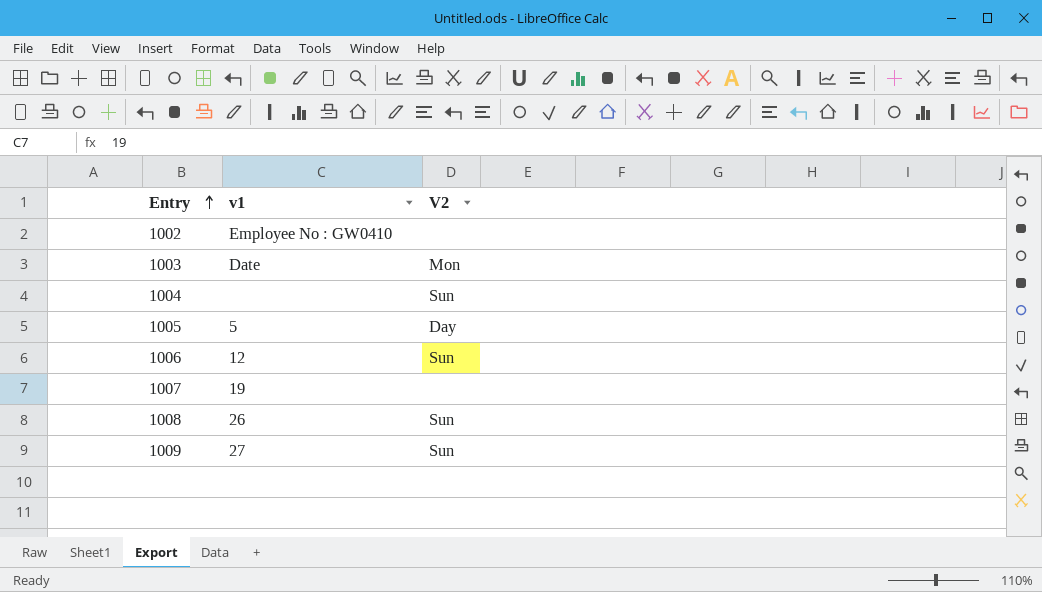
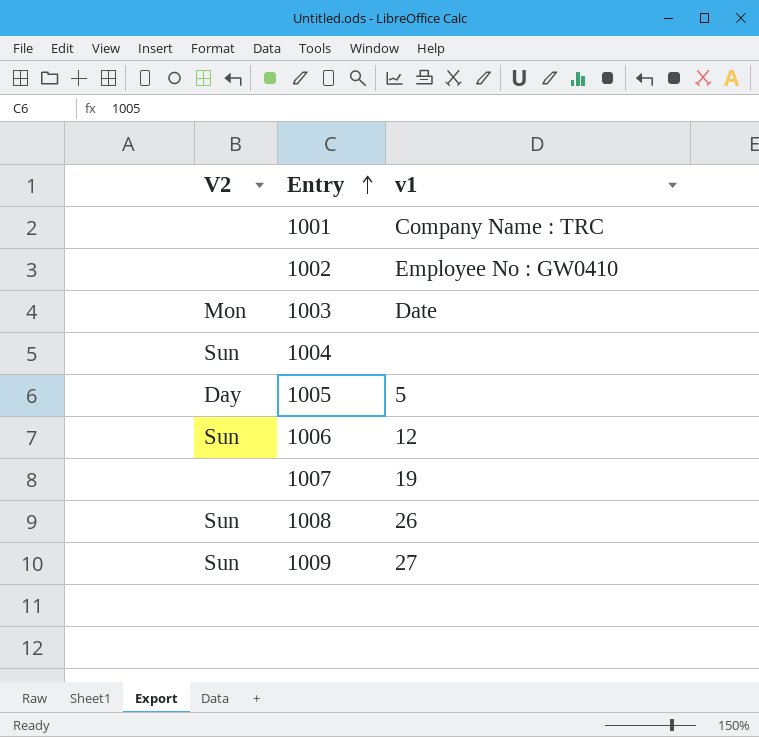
column V2 | position: 3 -> 1
row 1001: none -> none | Company Name : TRC

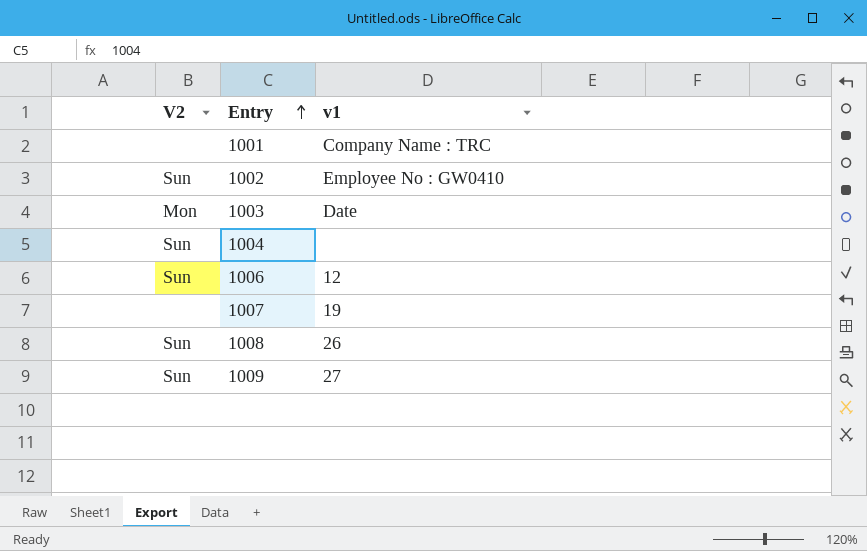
row 1005: Day | 5 -> none
1002 | V2: none -> Sun

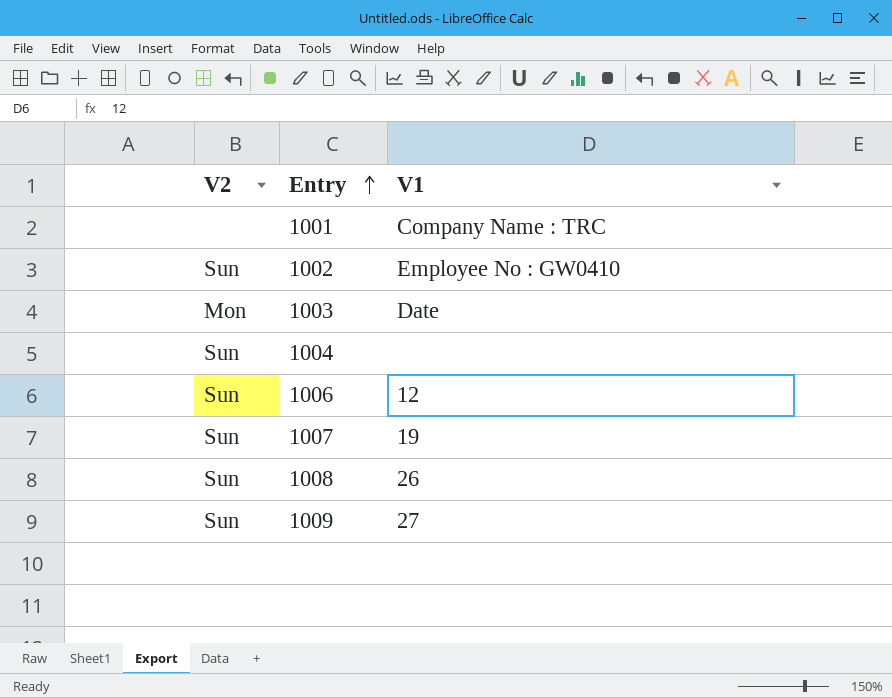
column name: v1 -> V1
1007 | V2: none -> Sun

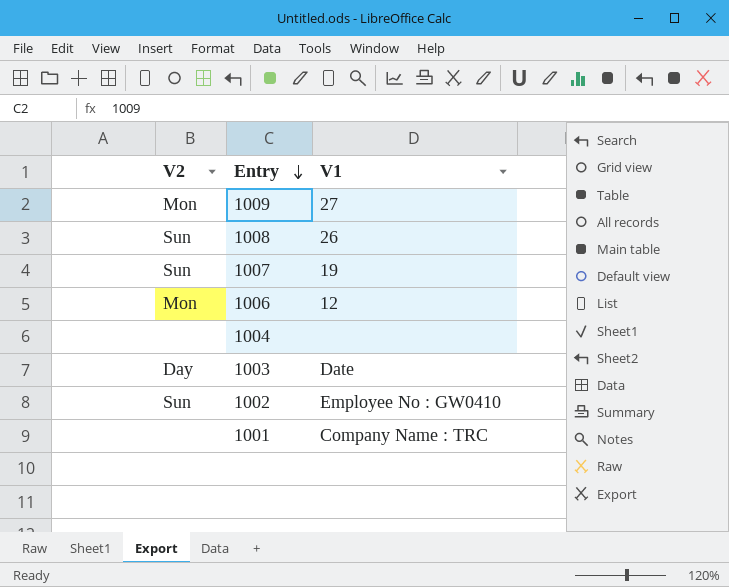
row order: Entry ascending -> Entry descending
1009 | V2: Sun -> Mon
1006 | V2: Sun -> Mon
1004 | V2: Sun -> none
1003 | V2: Mon -> Day

